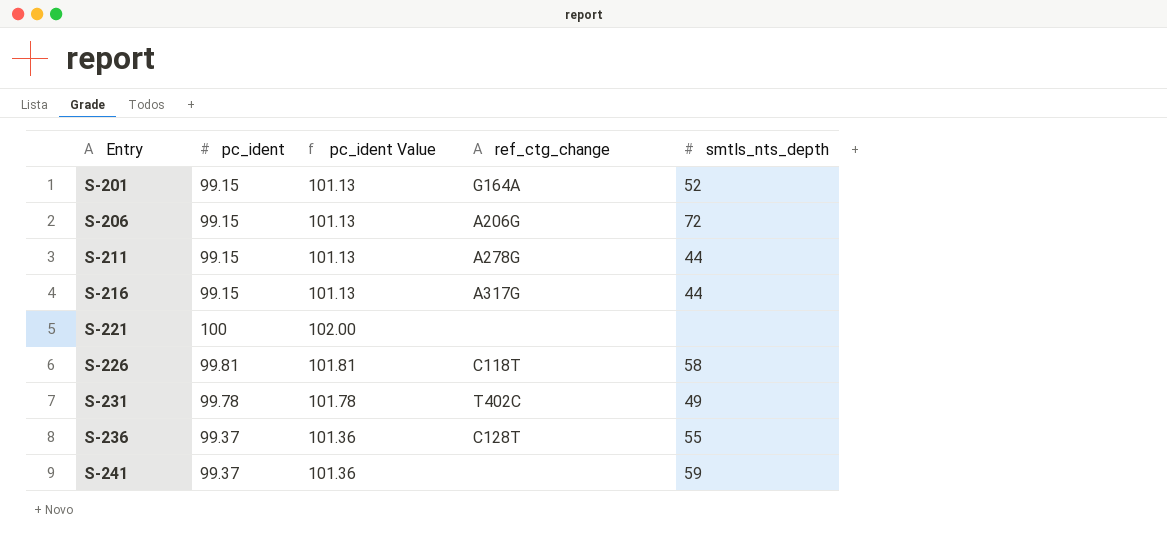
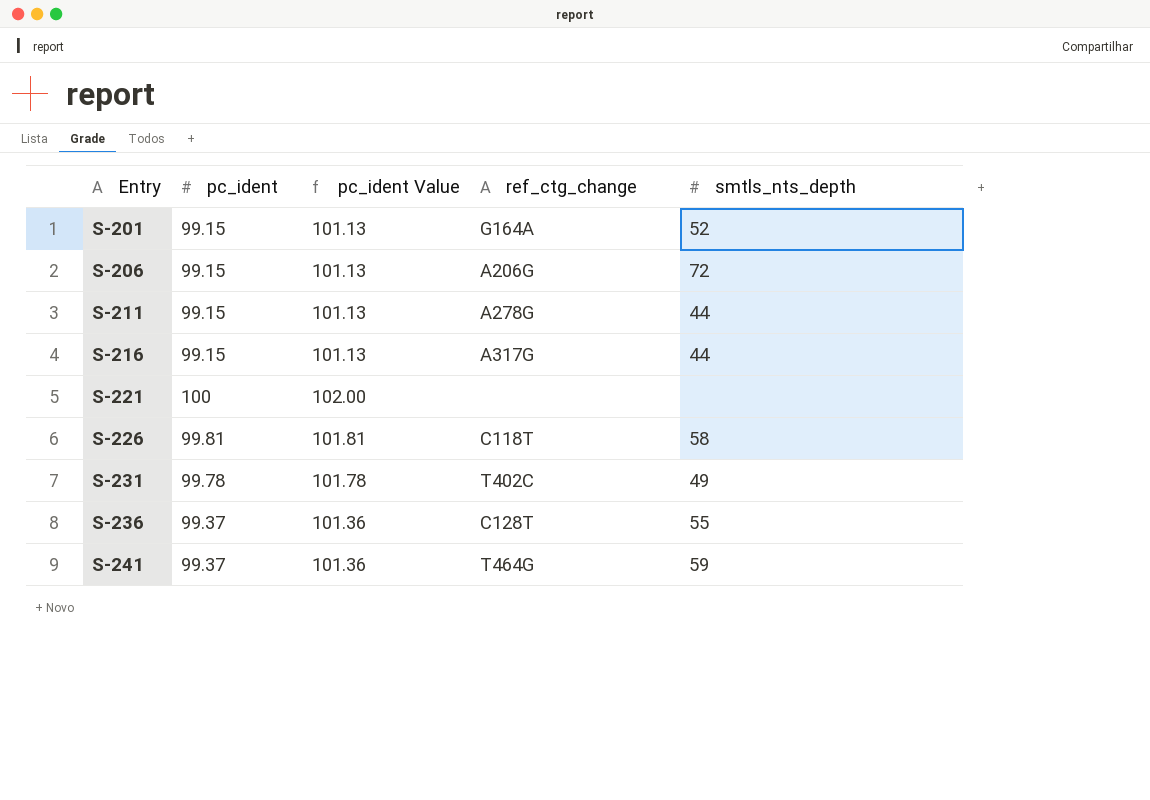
S-241 | ref_ctg_change: none -> T464G

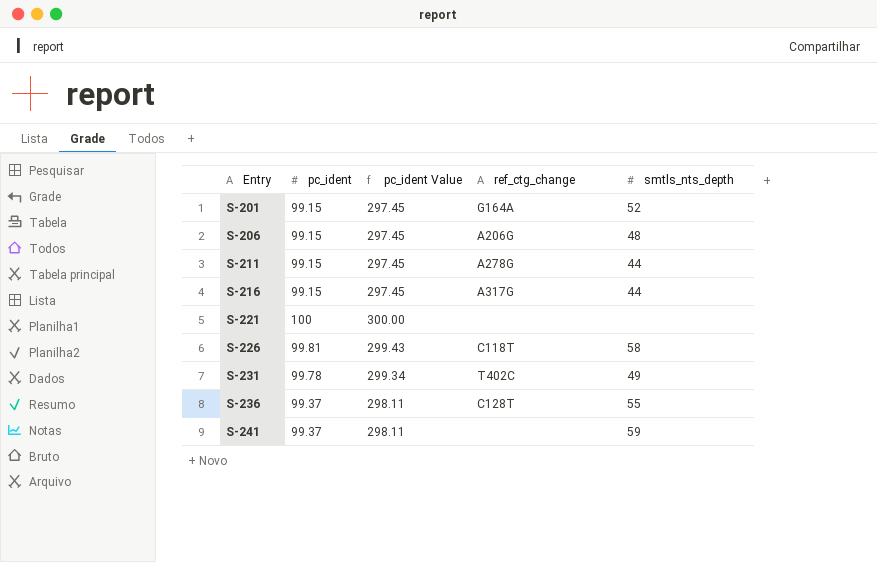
column pc_ident Value | formula: [pc_ident] * 1.02 -> [pc_ident] * 3
S-206 | smtls_nts_depth: 72 -> 48
S-241 | ref_ctg_change: T464G -> none

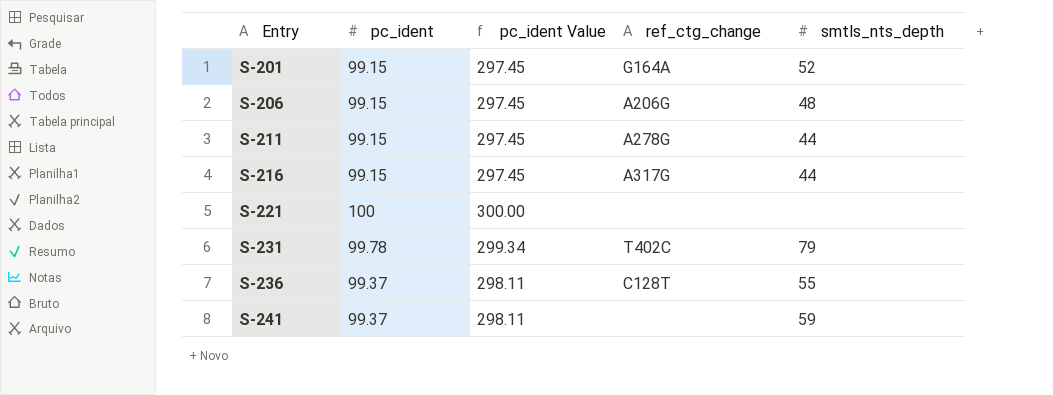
row S-226: 99.81 | 299.43 | C118T | 58 -> none
S-231 | smtls_nts_depth: 49 -> 79

